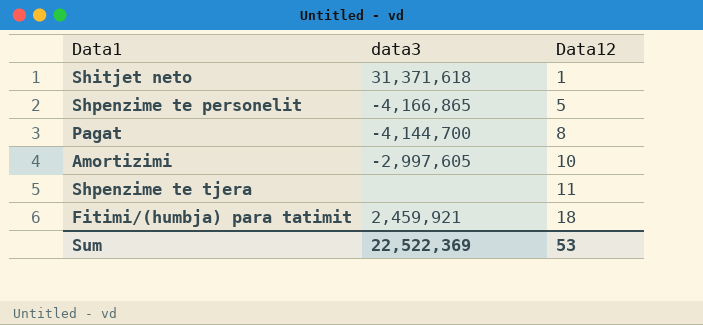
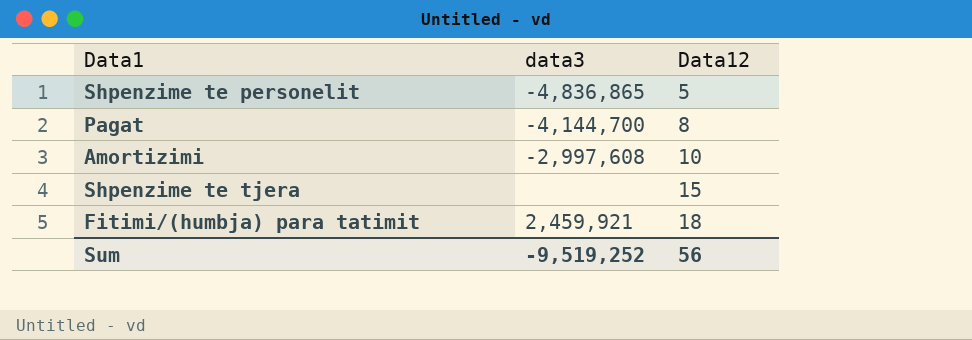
row Shitjet neto: 31,371,618 | 1 -> none
Shpenzime te personelit | data3: -4,166,865 -> -4,836,865
Amortizimi | data3: -2,997,605 -> -2,997,608
Shpenzime te tjera | Data12: 11 -> 15
Sum | data3: 22,522,369 -> -9,519,252
Sum | Data12: 53 -> 56

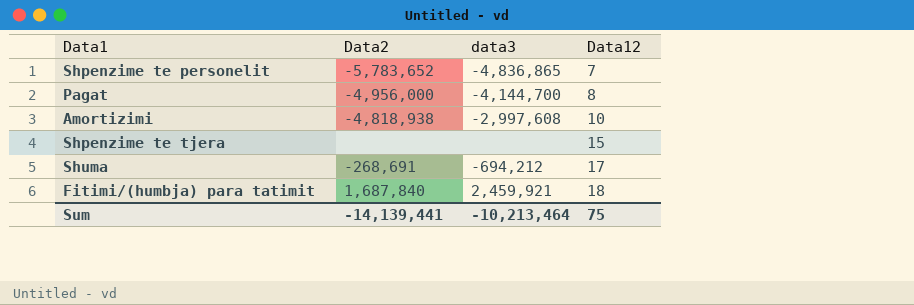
column Data2 | position: none -> 2
Shpenzime te personelit | Data12: 5 -> 7
row Shuma: none -> -268,691 | -694,212 | 17
Sum | data3: -9,519,252 -> -10,213,464
Sum | Data12: 56 -> 75

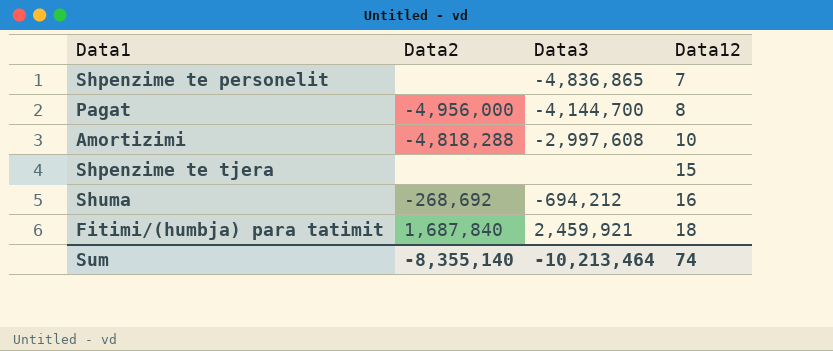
column name: data3 -> Data3
Shpenzime te personelit | Data2: -5,783,652 -> none
Amortizimi | Data2: -4,818,938 -> -4,818,288
Shuma | Data2: -268,691 -> -268,692
Shuma | Data12: 17 -> 16
Sum | Data2: -14,139,441 -> -8,355,140
Sum | Data12: 75 -> 74

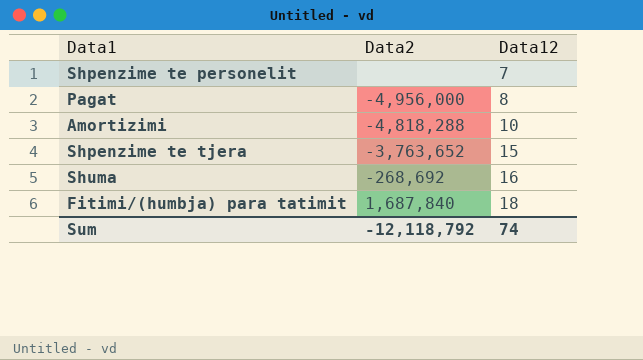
column Data3 | position: 3 -> none
Shpenzime te tjera | Data2: none -> -3,763,652
Sum | Data2: -8,355,140 -> -12,118,792

